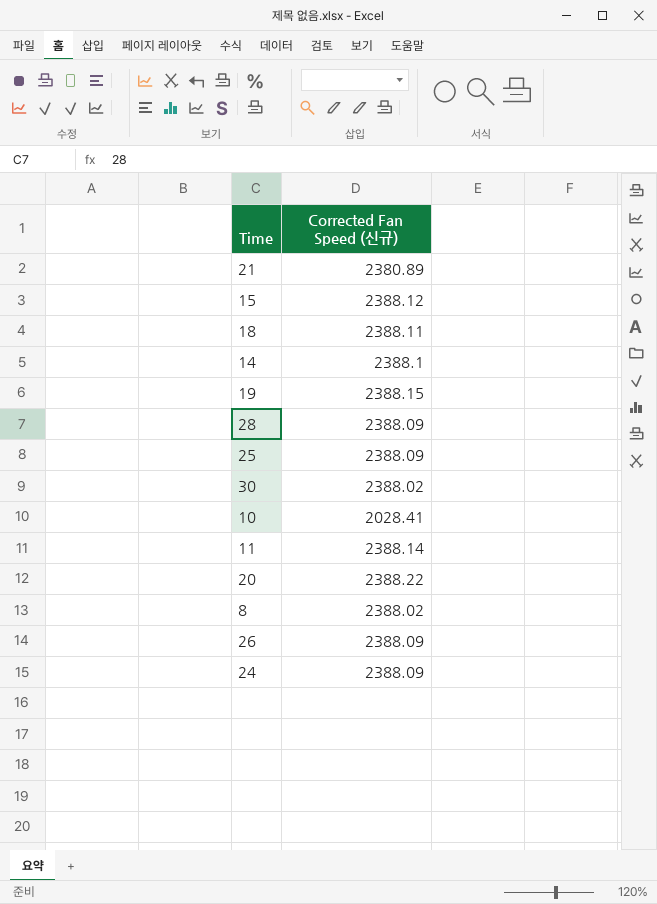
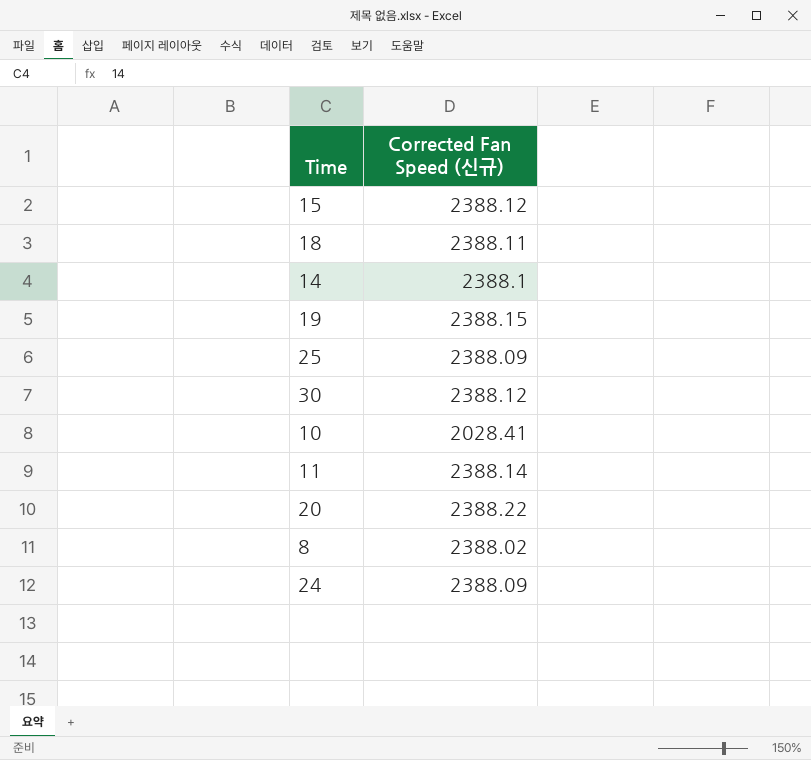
row 21: 2380.89 -> none
row 28: 2388.09 -> none
row 26: 2388.09 -> none
30 | Corrected Fan Speed (신규): 2388.02 -> 2388.12

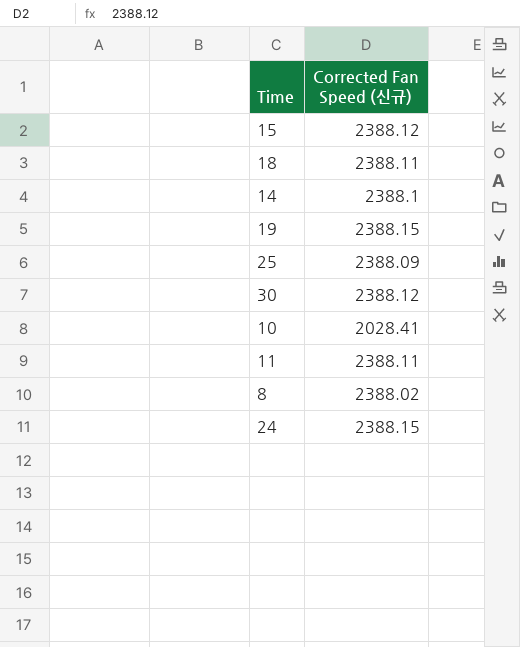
row 20: 2388.22 -> none
11 | Corrected Fan Speed (신규): 2388.14 -> 2388.11
24 | Corrected Fan Speed (신규): 2388.09 -> 2388.15

